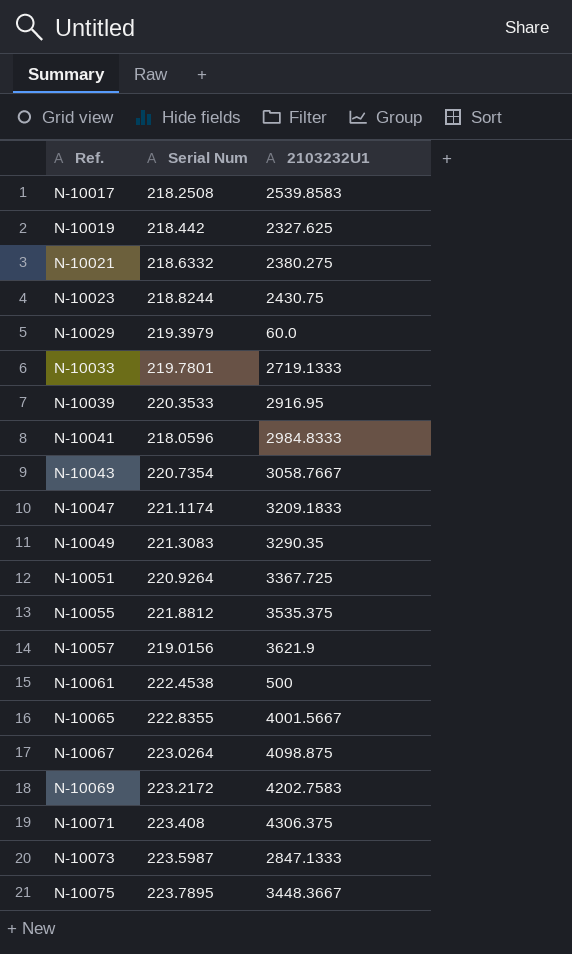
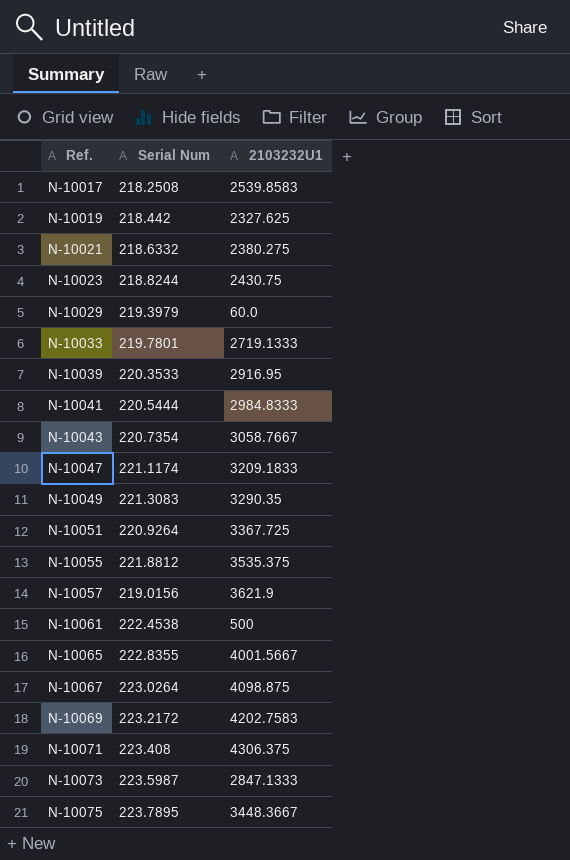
N-10041 | Serial Num: 218.0596 -> 220.5444

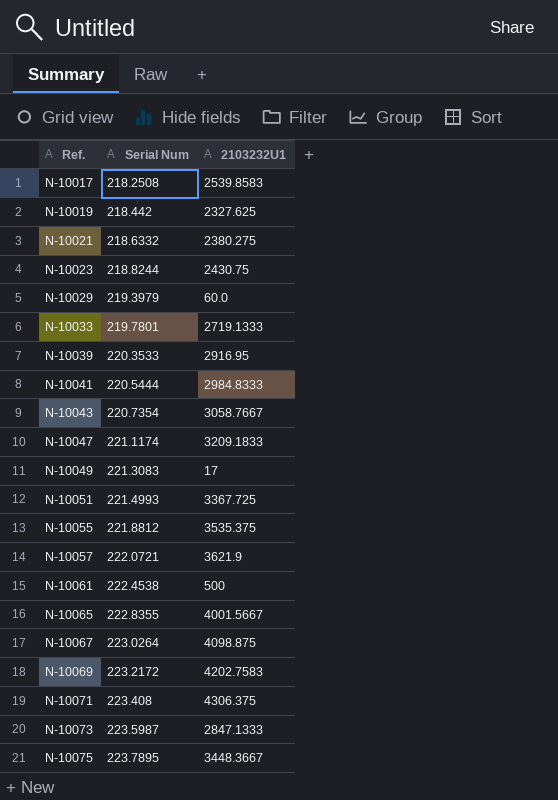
N-10049 | 2103232U1: 3290.35 -> 17
N-10051 | Serial Num: 220.9264 -> 221.4993
N-10057 | Serial Num: 219.0156 -> 222.0721

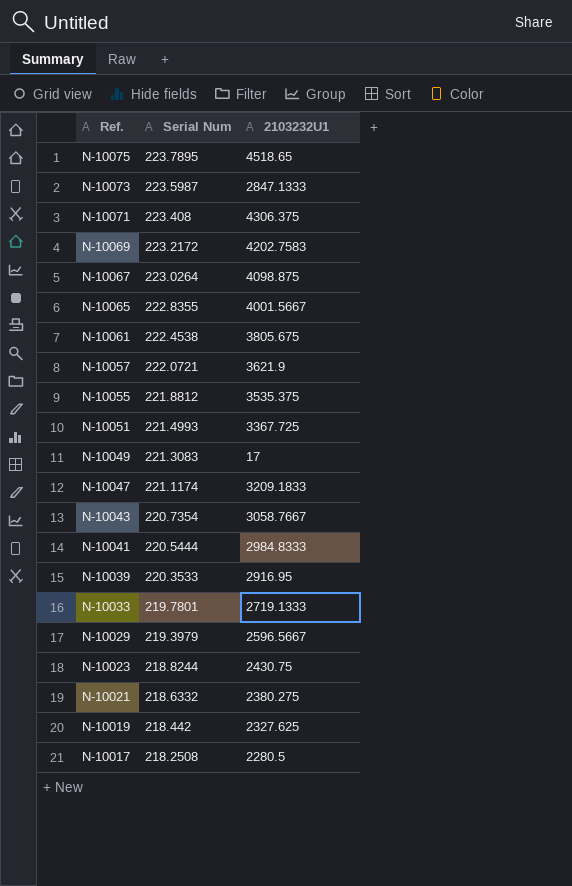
row order: Ref. ascending -> Ref. descending
N-10075 | 2103232U1: 3448.3667 -> 4518.65
N-10061 | 2103232U1: 500 -> 3805.675
N-10029 | 2103232U1: 60.0 -> 2596.5667
N-10017 | 2103232U1: 2539.8583 -> 2280.5

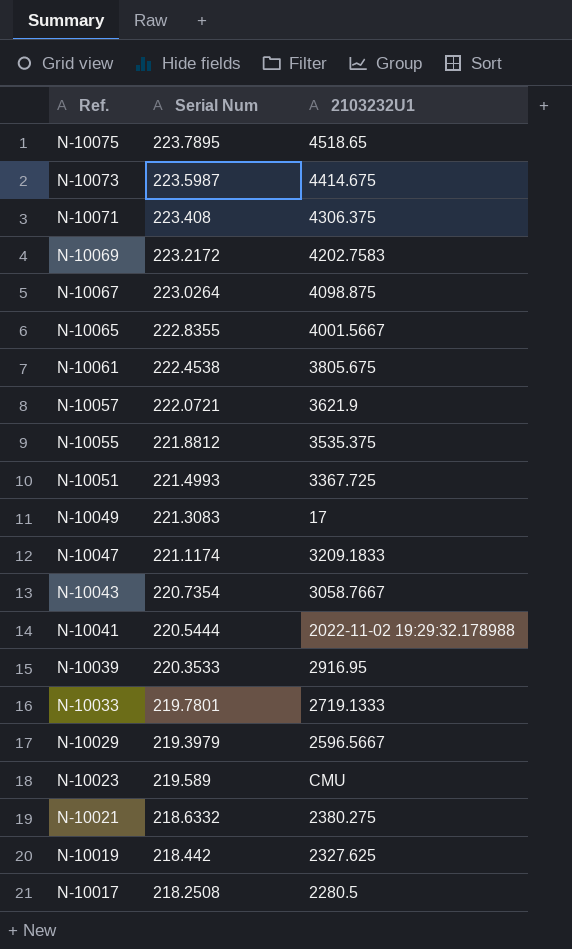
N-10073 | 2103232U1: 2847.1333 -> 4414.675
N-10041 | 2103232U1: 2984.8333 -> 2022-11-02 19:29:32.178988
N-10023 | Serial Num: 218.8244 -> 219.589
N-10023 | 2103232U1: 2430.75 -> CMU

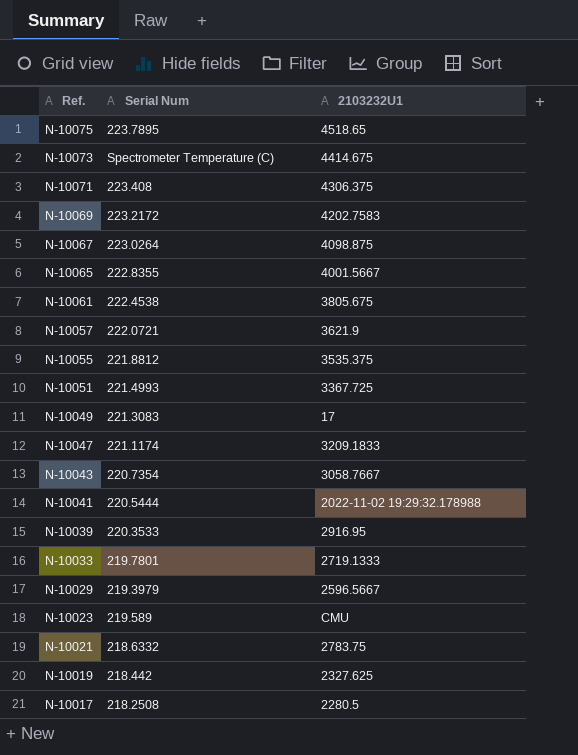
N-10073 | Serial Num: 223.5987 -> Spectrometer Temperature (C)
N-10021 | 2103232U1: 2380.275 -> 2783.75

